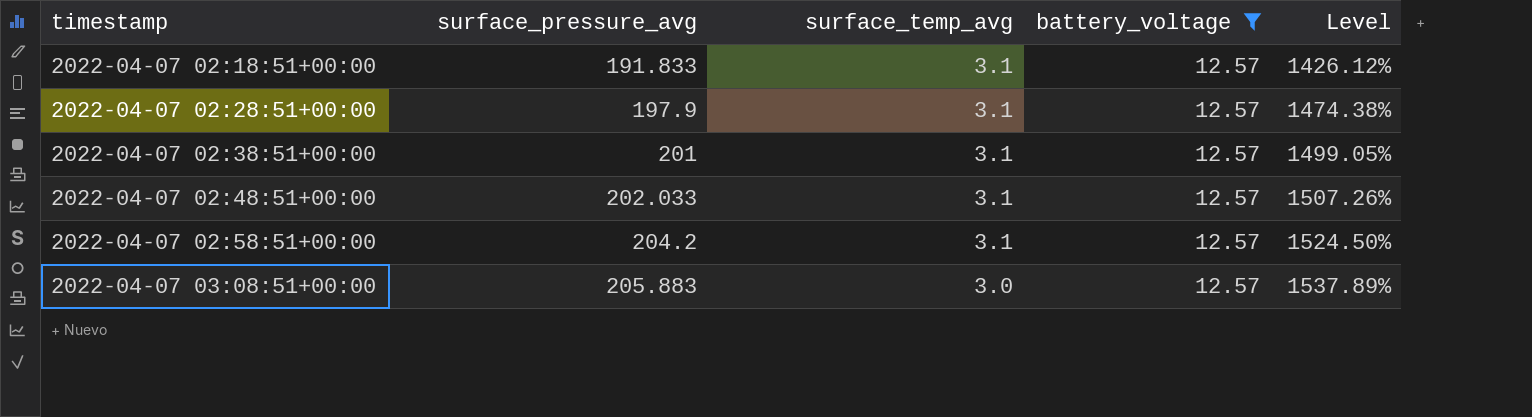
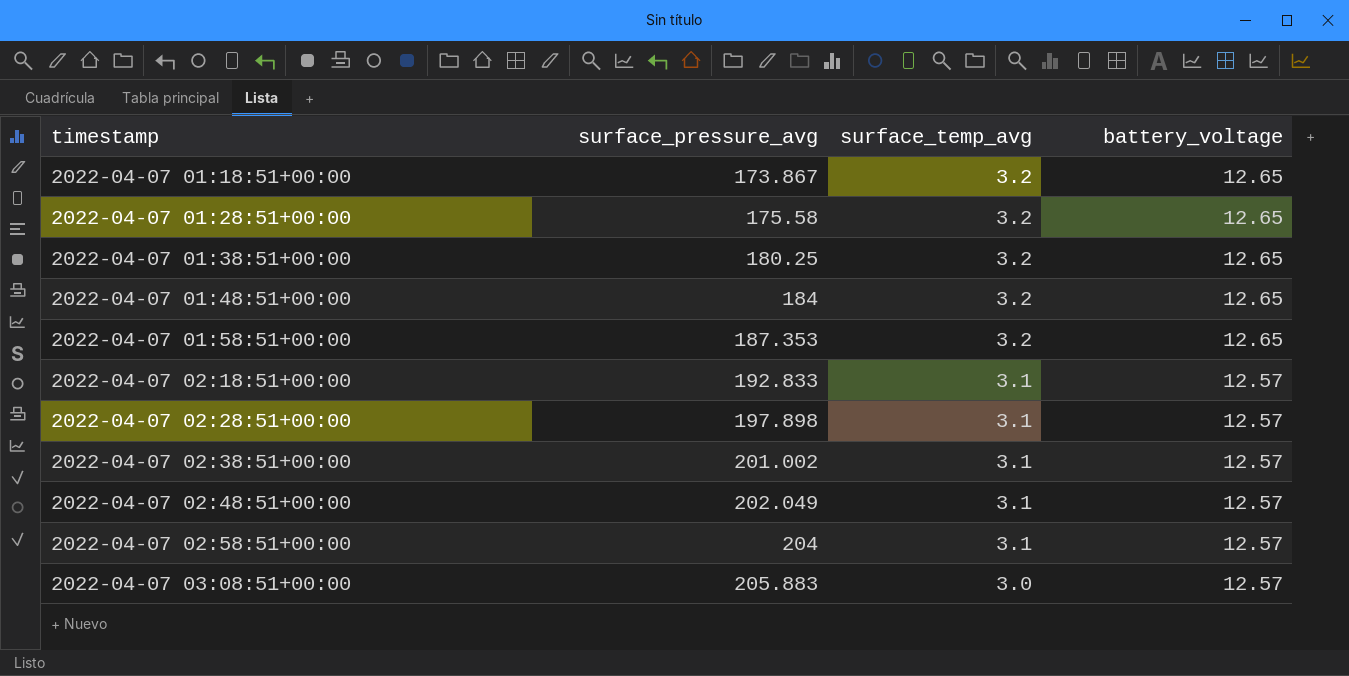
filter: battery_voltage = 12.57 -> none
column Level | formula: ([surface_pressure_avg] - [battery_voltage]) / [battery_voltage] -> none
2022-04-07 02:18:51+00:00 | surface_pressure_avg: 191.833 -> 192.833
2022-04-07 02:28:51+00:00 | surface_pressure_avg: 197.9 -> 197.898
2022-04-07 02:38:51+00:00 | surface_pressure_avg: 201 -> 201.002
2022-04-07 02:48:51+00:00 | surface_pressure_avg: 202.033 -> 202.049
2022-04-07 02:58:51+00:00 | surface_pressure_avg: 204.2 -> 204

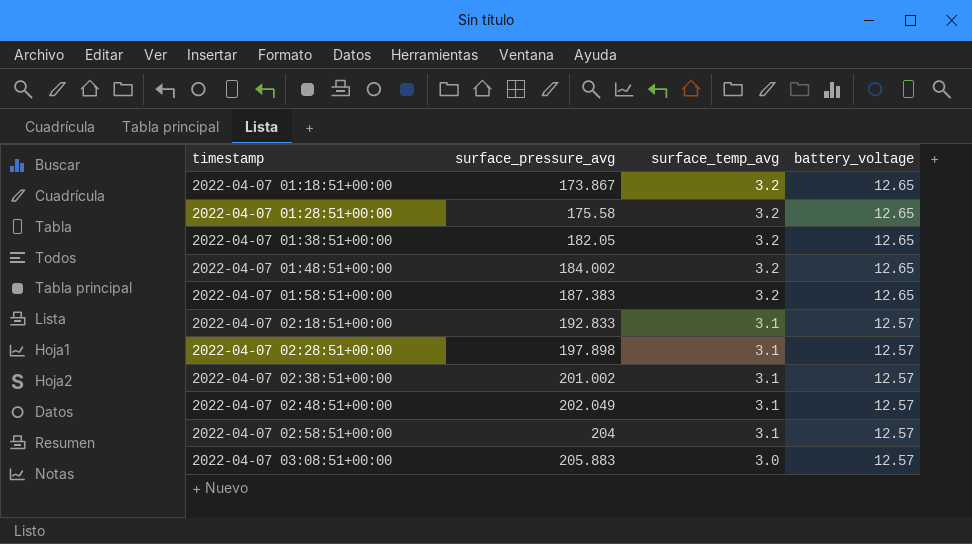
2022-04-07 01:38:51+00:00 | surface_pressure_avg: 180.25 -> 182.05
2022-04-07 01:48:51+00:00 | surface_pressure_avg: 184 -> 184.002
2022-04-07 01:58:51+00:00 | surface_pressure_avg: 187.353 -> 187.383

